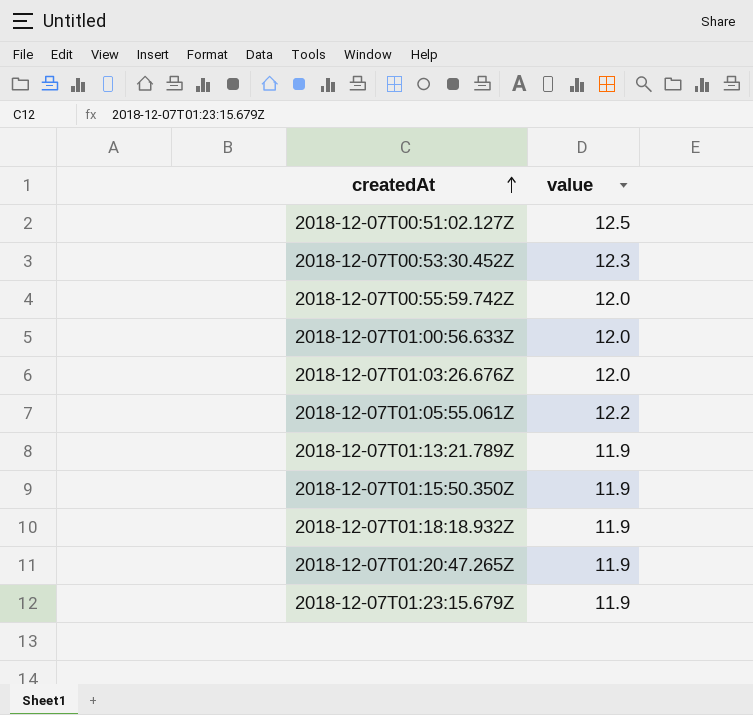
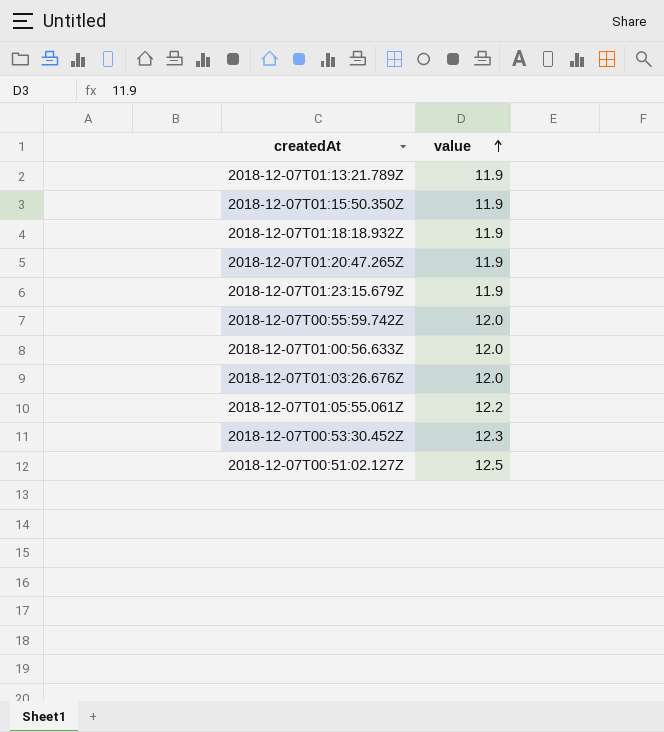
row order: createdAt ascending -> value ascending

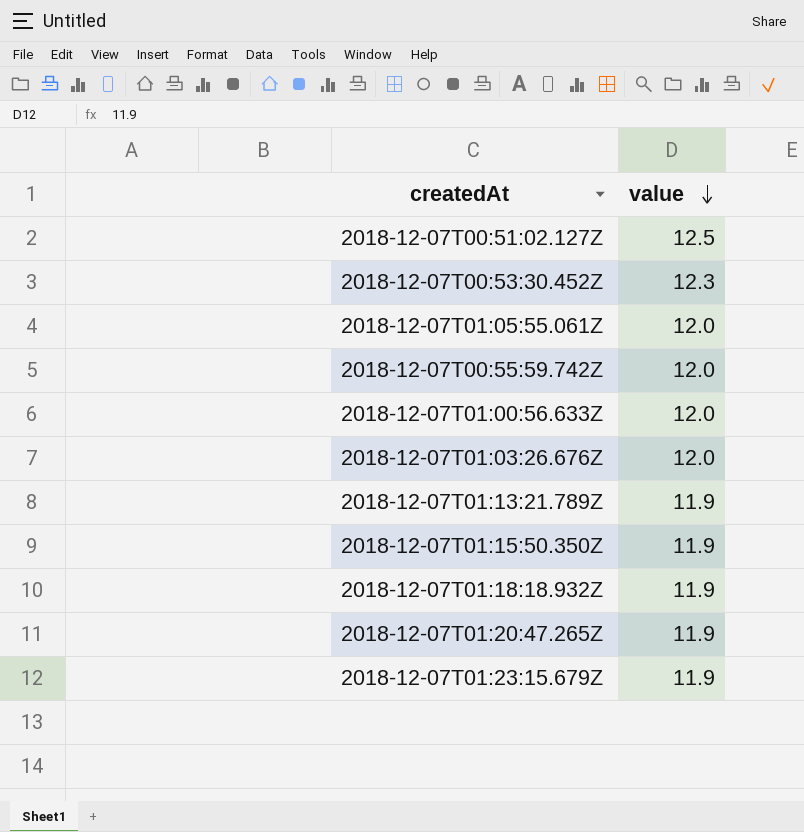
row order: value ascending -> value descending
2018-12-07T01:05:55.061Z | value: 12.2 -> 12.0

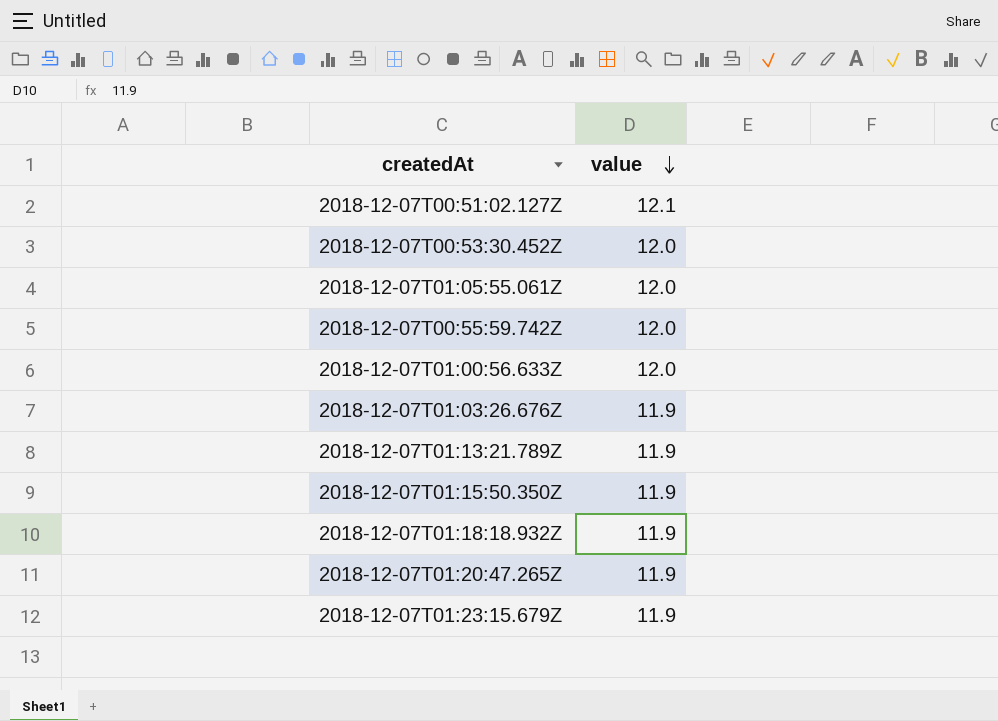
2018-12-07T00:51:02.127Z | value: 12.5 -> 12.1
2018-12-07T00:53:30.452Z | value: 12.3 -> 12.0
2018-12-07T01:03:26.676Z | value: 12.0 -> 11.9

